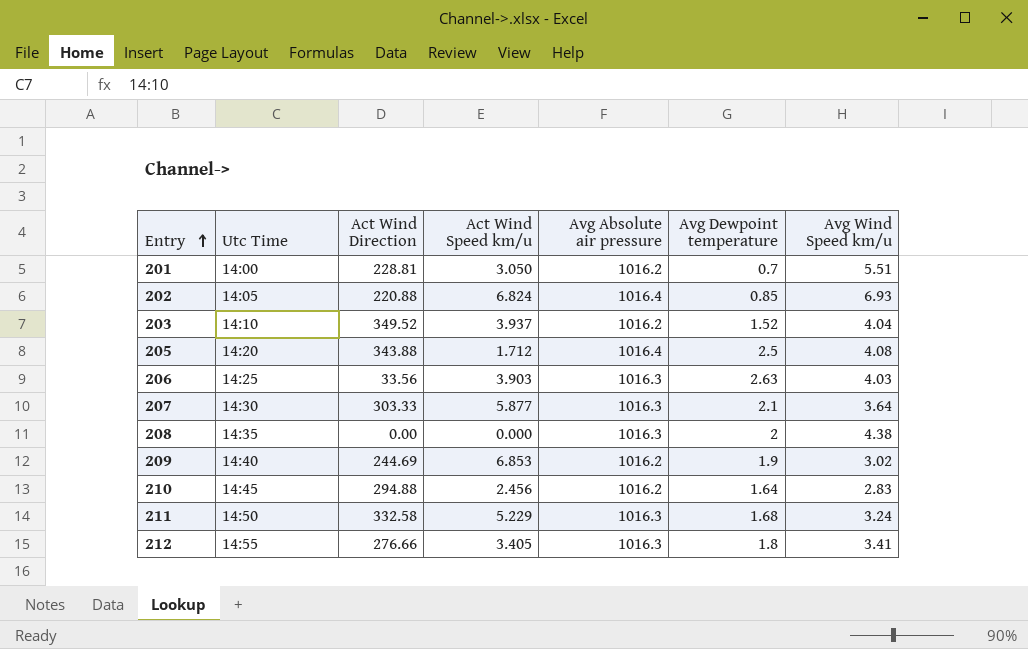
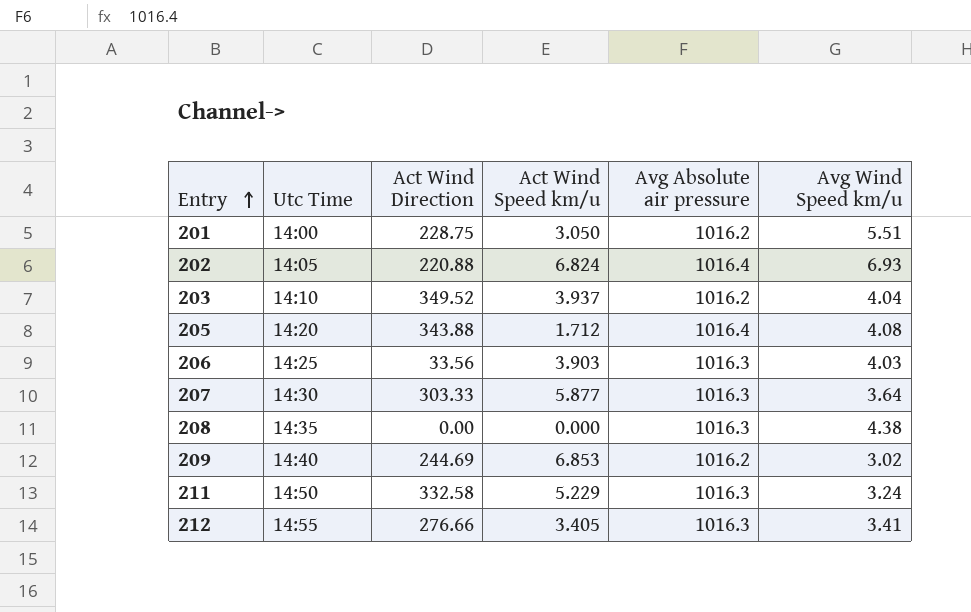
column Avg Dewpoint temperature | position: 6 -> none
row 210: 14:45 | 294.88 | 2.456 | 1016.2 | 1.64 | 2.83 -> none
201 | Act Wind Direction: 228.81 -> 228.75

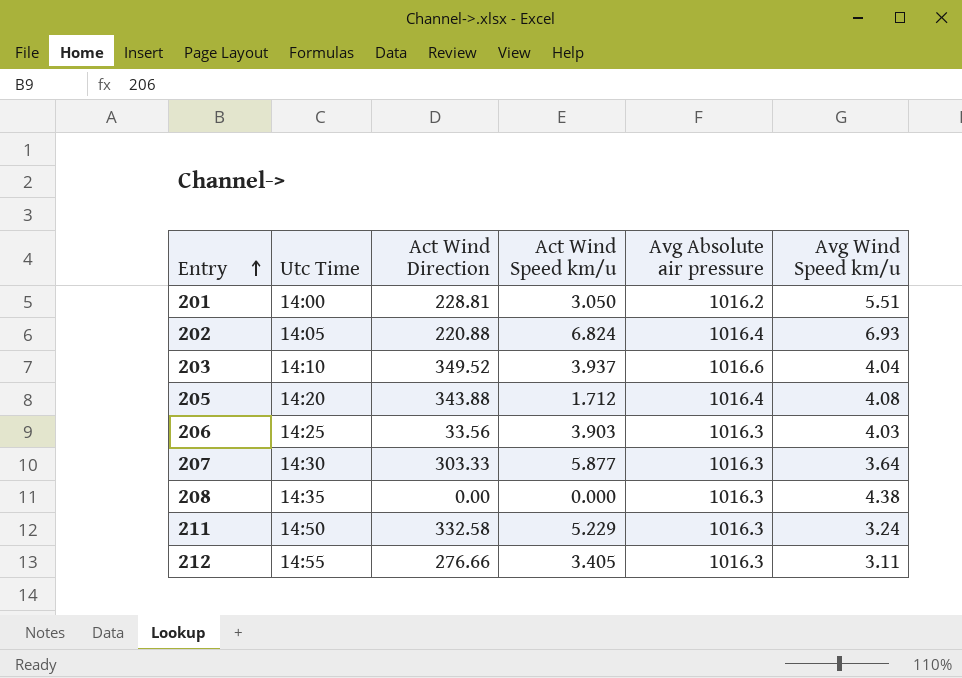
row 209: 14:40 | 244.69 | 6.853 | 1016.2 | 3.02 -> none
201 | Act Wind Direction: 228.75 -> 228.81
203 | Avg Absolute air pressure: 1016.2 -> 1016.6
212 | Avg Wind Speed km/u: 3.41 -> 3.11

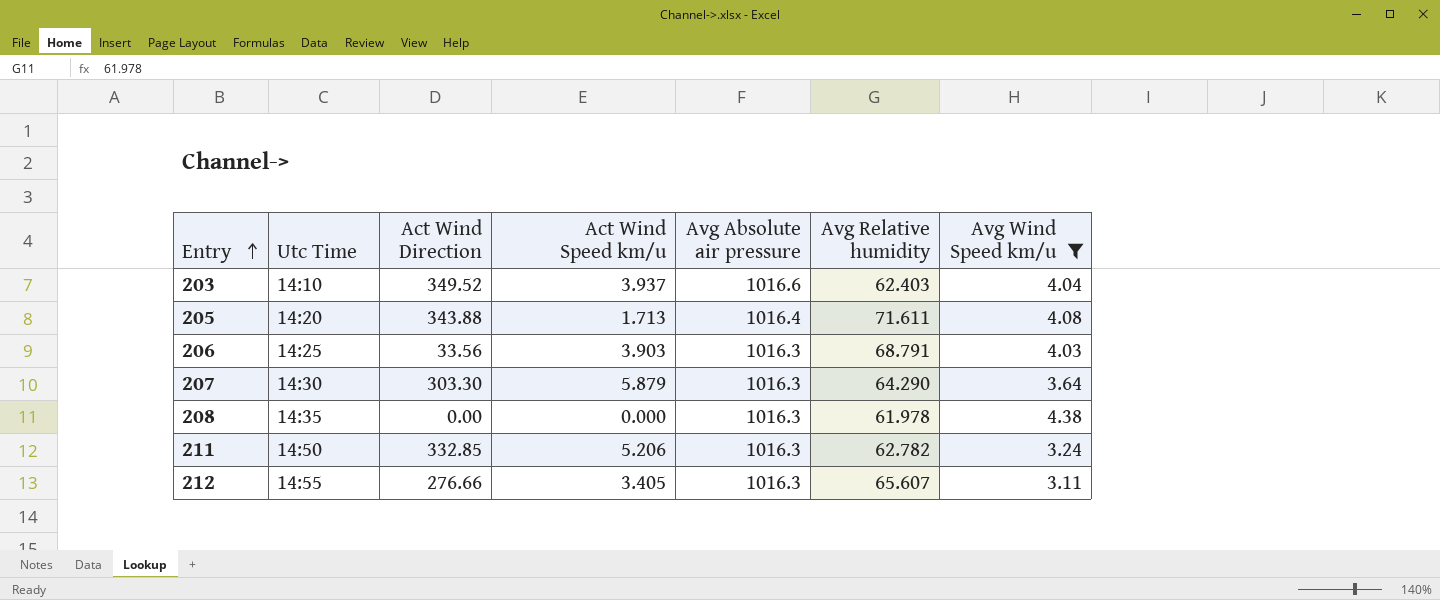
filter: none -> Avg Wind Speed km/u <= 4.38
column Avg Relative humidity | position: none -> 6
205 | Act Wind Speed km/u: 1.712 -> 1.713
207 | Act Wind Direction: 303.33 -> 303.30
207 | Act Wind Speed km/u: 5.877 -> 5.879
211 | Act Wind Direction: 332.58 -> 332.85
211 | Act Wind Speed km/u: 5.229 -> 5.206

